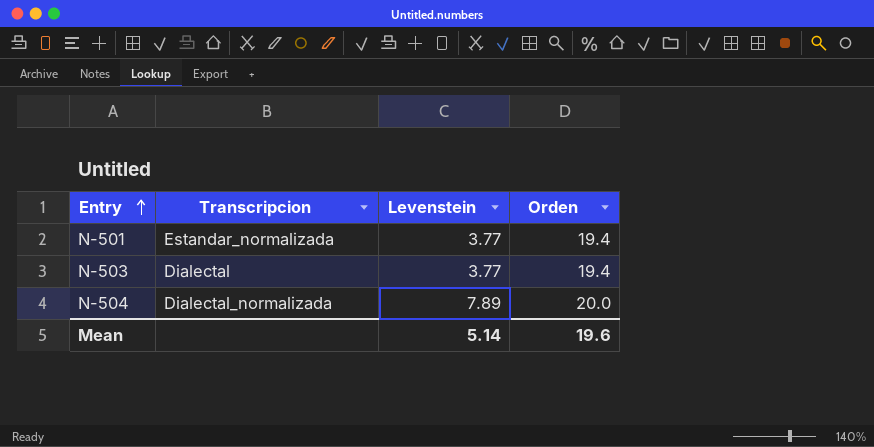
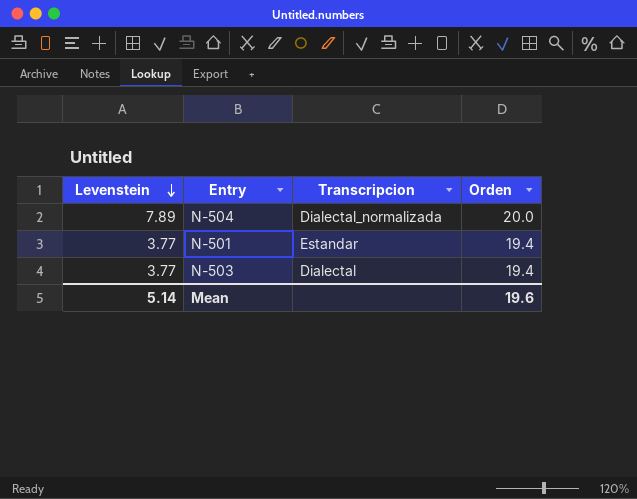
row order: Entry ascending -> Levenstein descending
column Levenstein | position: 3 -> 1
N-501 | Transcripcion: Estandar_normalizada -> Estandar

